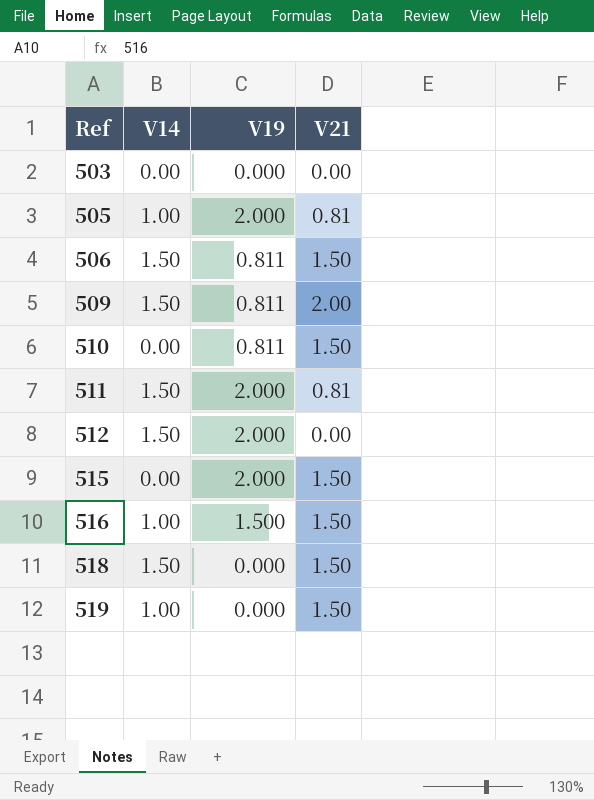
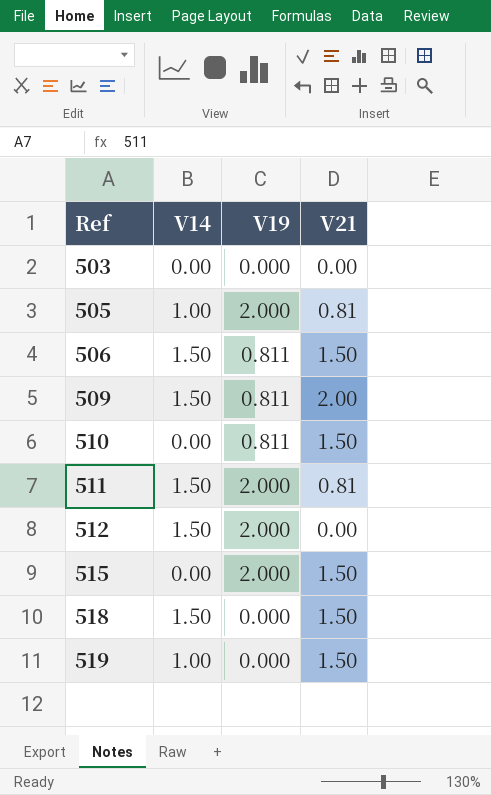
row 516: 1.00 | 1.500 | 1.50 -> none

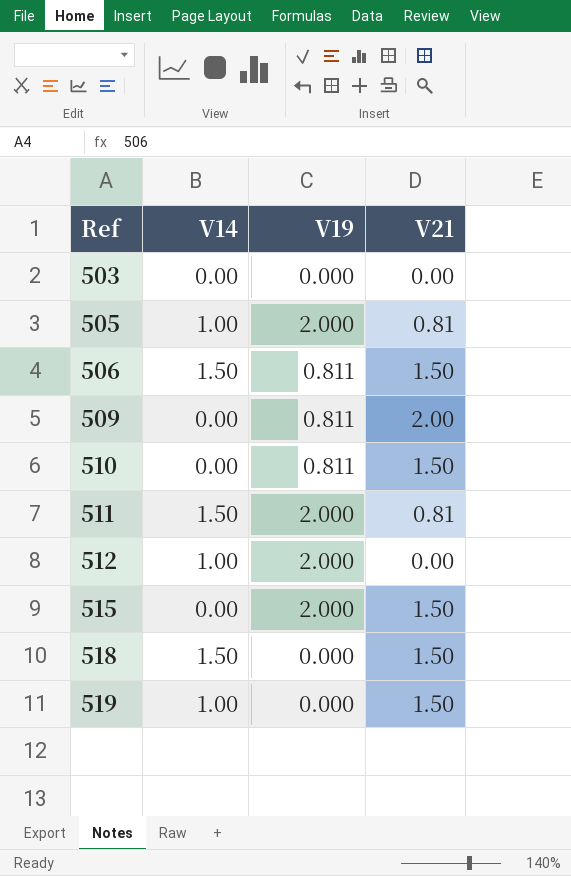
509 | V14: 1.50 -> 0.00
512 | V14: 1.50 -> 1.00

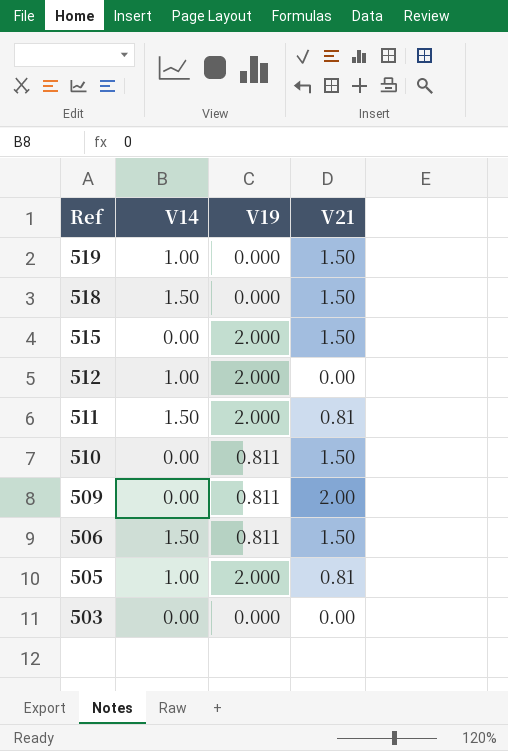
row order: Ref ascending -> Ref descending

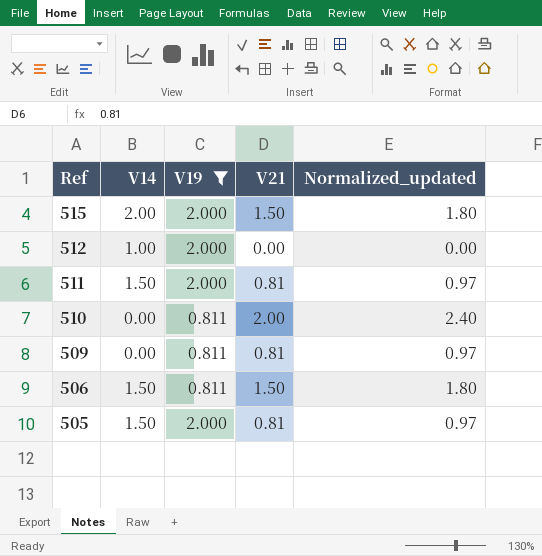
filter: none -> V19 != 0.000
column Normalized_updated | formula: none -> [V21] * 1.2
515 | V14: 0.00 -> 2.00
510 | V21: 1.50 -> 2.00
509 | V21: 2.00 -> 0.81
505 | V14: 1.00 -> 1.50

